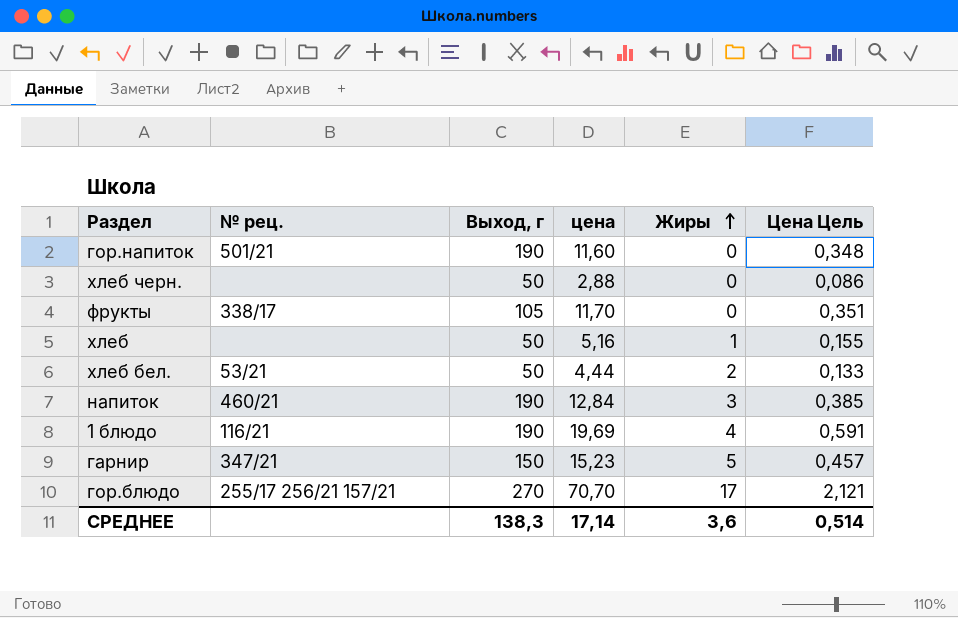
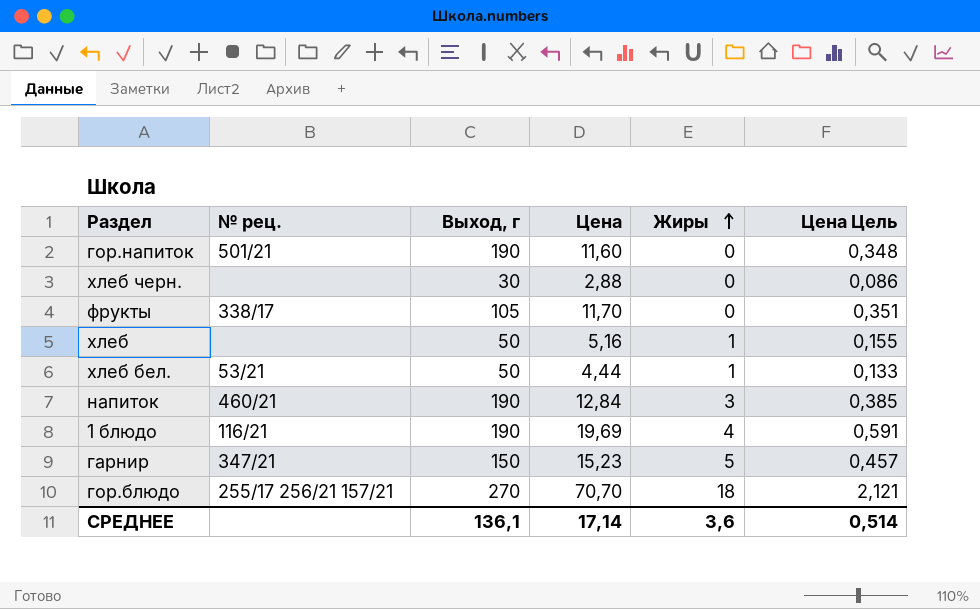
column name: цена -> Цена
хлеб черн. | Выход, г: 50 -> 30
хлеб бел. | Жиры: 2 -> 1
гор.блюдо | Жиры: 17 -> 18
СРЕДНЕЕ | Выход, г: 138,3 -> 136,1

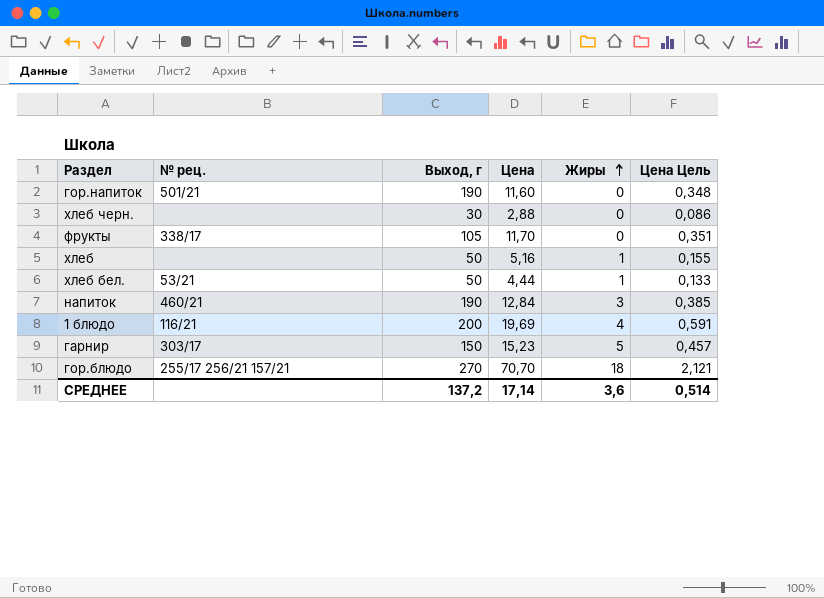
1 блюдо | Выход, г: 190 -> 200
гарнир | № рец.: 347/21 -> 303/17
СРЕДНЕЕ | Выход, г: 136,1 -> 137,2

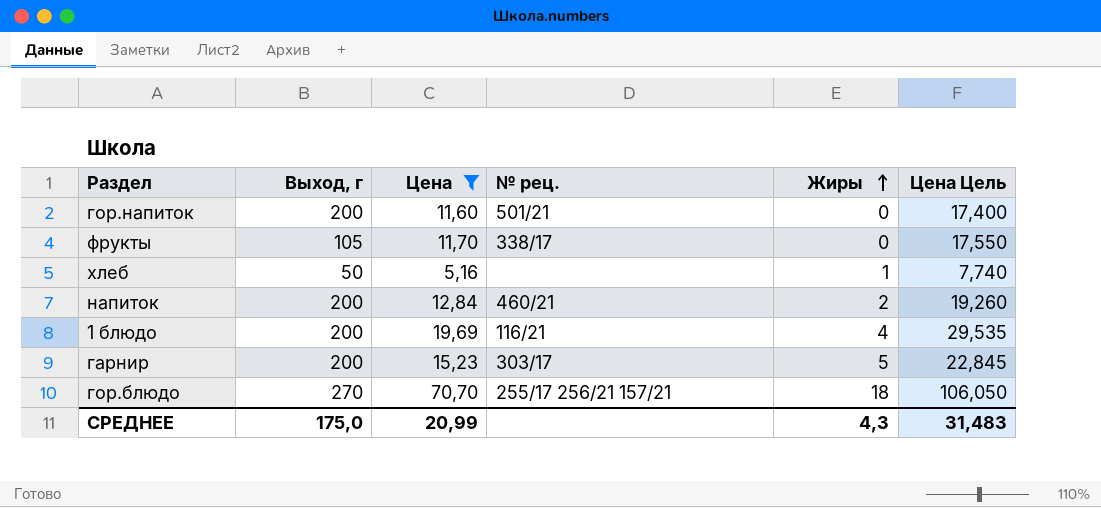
filter: none -> Цена >= 5,16
column № рец. | position: 2 -> 4
column Цена Цель | formula: [Цена] * 0,03 -> [Цена] * 1,5
гор.напиток | Выход, г: 190 -> 200
напиток | Выход, г: 190 -> 200
напиток | Жиры: 3 -> 2
гарнир | Выход, г: 150 -> 200
СРЕДНЕЕ | Выход, г: 137,2 -> 175,0
СРЕДНЕЕ | Цена: 17,14 -> 20,99
СРЕДНЕЕ | Жиры: 3,6 -> 4,3
СРЕДНЕЕ | Цена Цель: 0,514 -> 31,483

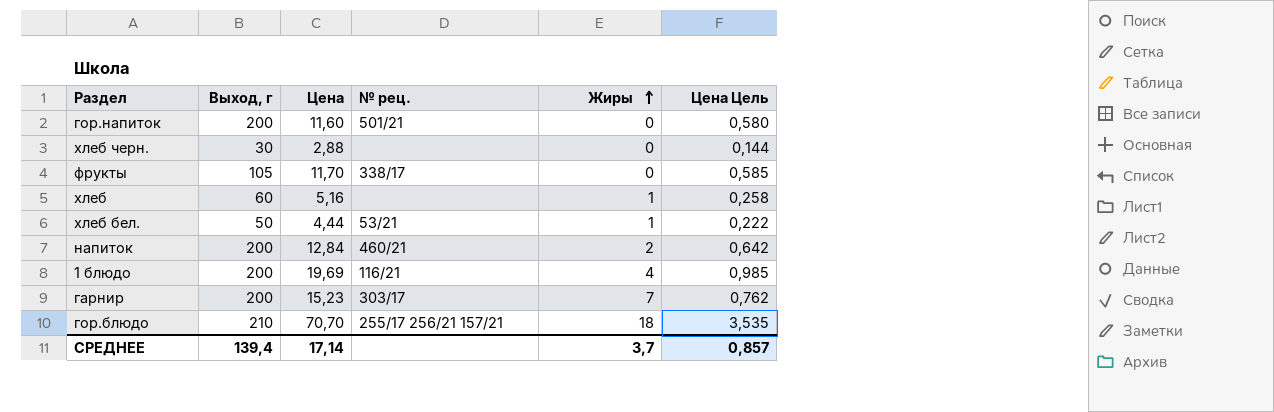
filter: Цена >= 5,16 -> none
column Цена Цель | formula: [Цена] * 1,5 -> [Цена] * 0,05
хлеб | Выход, г: 50 -> 60
гарнир | Жиры: 5 -> 7
гор.блюдо | Выход, г: 270 -> 210
СРЕДНЕЕ | Выход, г: 175,0 -> 139,4
СРЕДНЕЕ | Цена: 20,99 -> 17,14
СРЕДНЕЕ | Жиры: 4,3 -> 3,7
СРЕДНЕЕ | Цена Цель: 31,483 -> 0,857

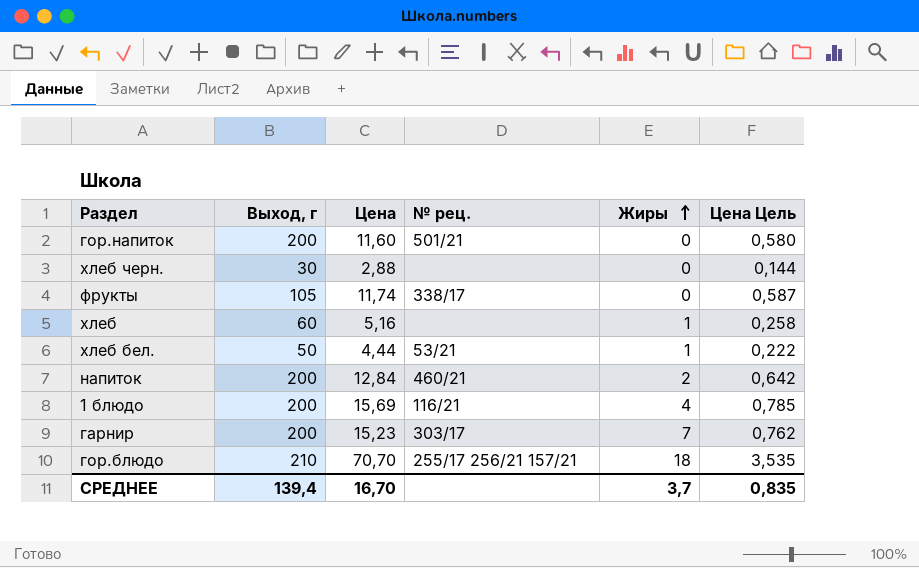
фрукты | Цена: 11,70 -> 11,74
фрукты | Цена Цель: 0,585 -> 0,587
1 блюдо | Цена: 19,69 -> 15,69
1 блюдо | Цена Цель: 0,985 -> 0,785
СРЕДНЕЕ | Цена: 17,14 -> 16,70
СРЕДНЕЕ | Цена Цель: 0,857 -> 0,835

